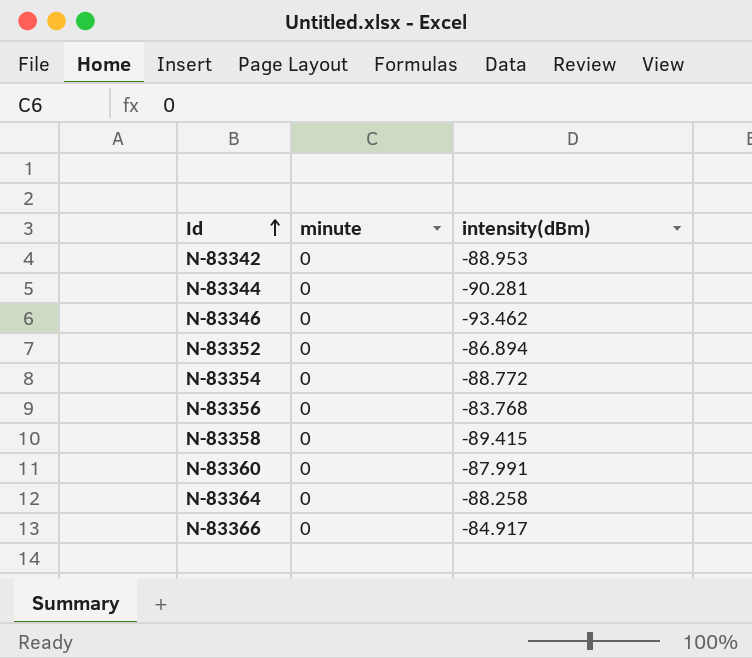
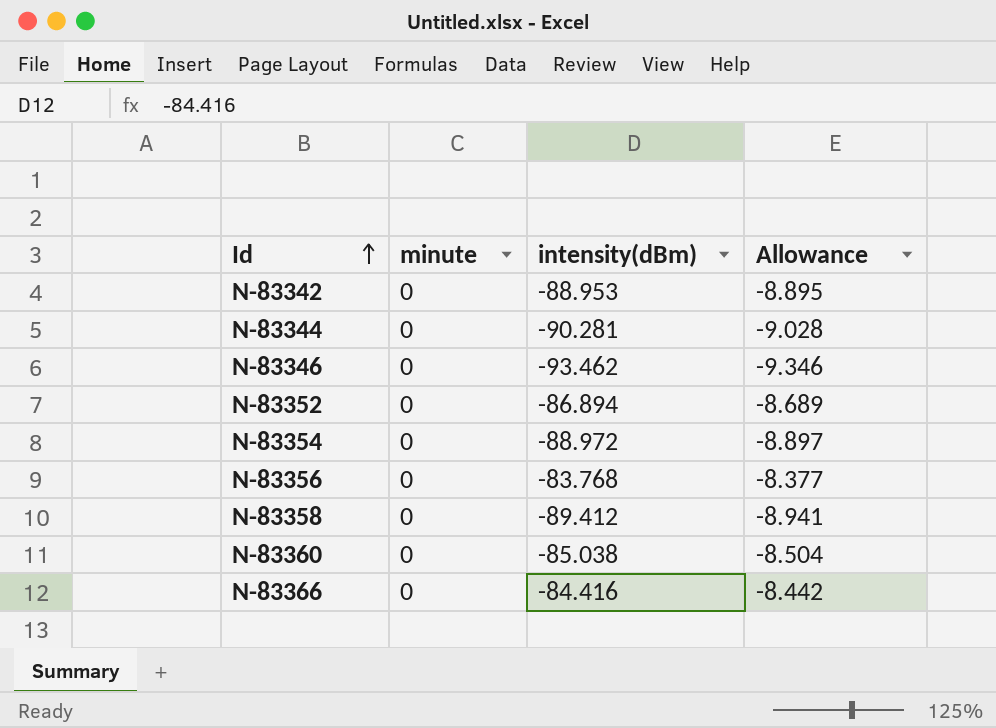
column Allowance | formula: none -> [intensity(dBm)] * 0.1
row N-83364: 0 | -88.258 -> none
N-83354 | intensity(dBm): -88.772 -> -88.972
N-83358 | intensity(dBm): -89.415 -> -89.412
N-83360 | intensity(dBm): -87.991 -> -85.038
N-83366 | intensity(dBm): -84.917 -> -84.416

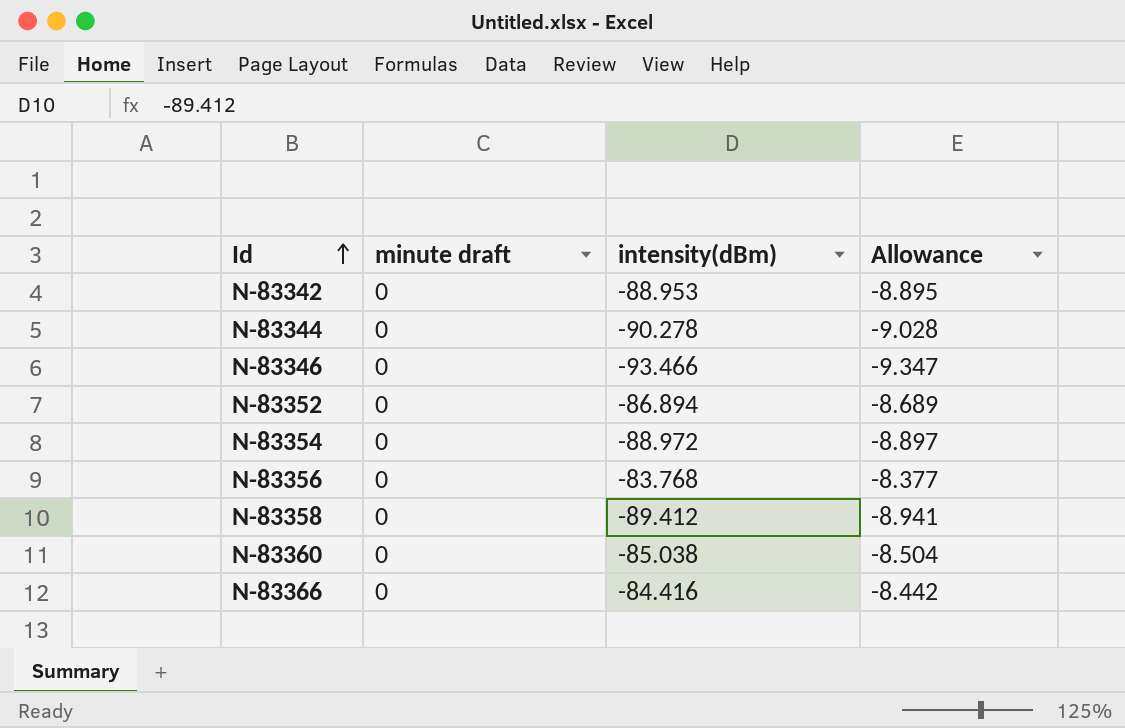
column name: minute -> minute draft
N-83344 | intensity(dBm): -90.281 -> -90.278
N-83346 | intensity(dBm): -93.462 -> -93.466
N-83346 | Allowance: -9.346 -> -9.347

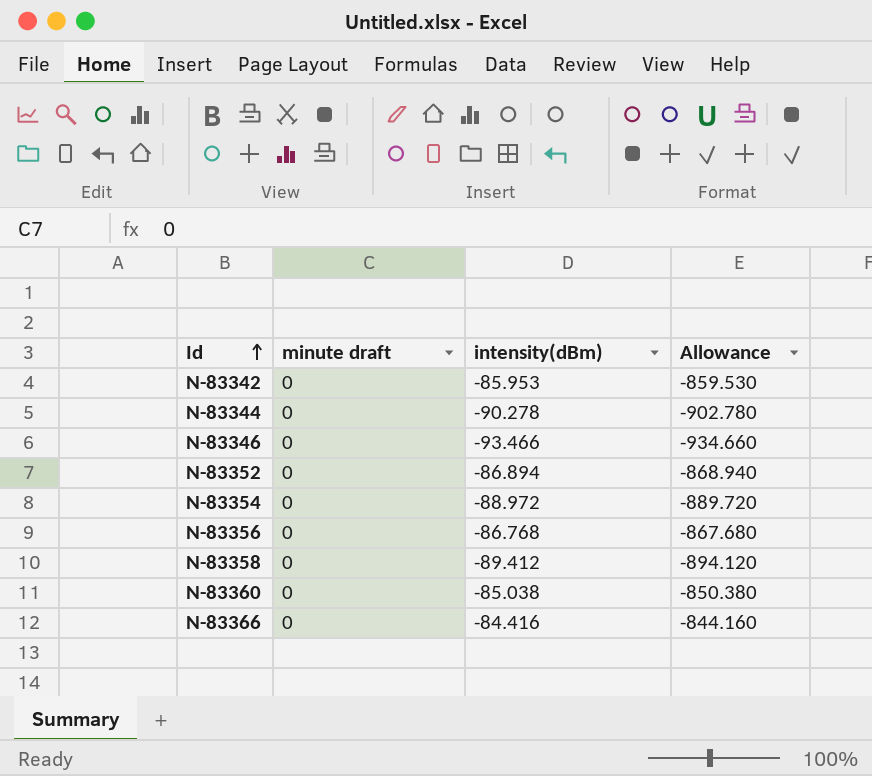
column Allowance | formula: [intensity(dBm)] * 0.1 -> [intensity(dBm)] * 10
N-83342 | intensity(dBm): -88.953 -> -85.953
N-83356 | intensity(dBm): -83.768 -> -86.768

